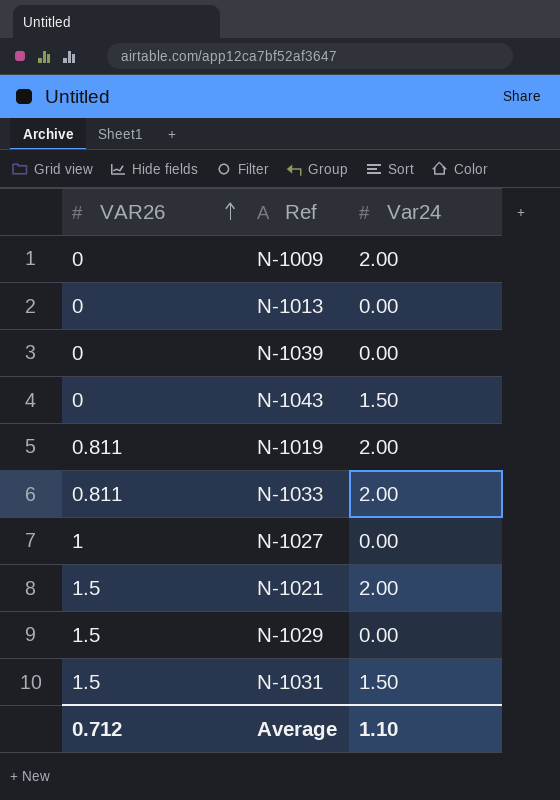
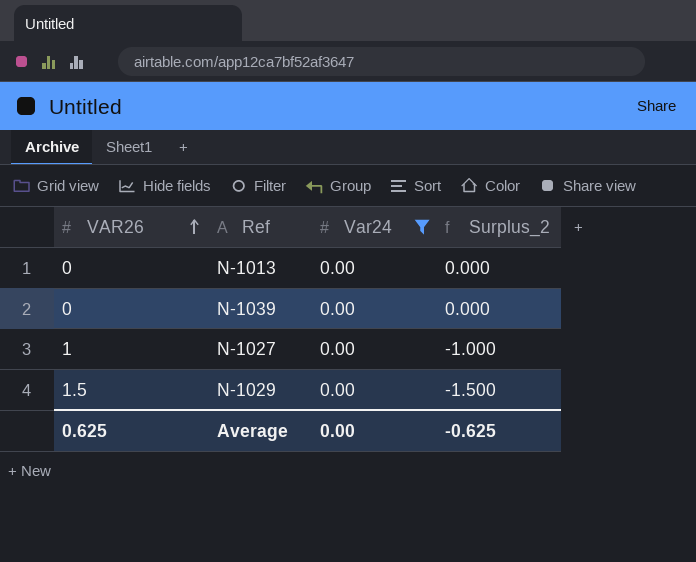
filter: none -> Var24 = 0.00
column Surplus_2 | formula: none -> [Var24] - [VAR26]
Average | VAR26: 0.712 -> 0.625
Average | Var24: 1.10 -> 0.00

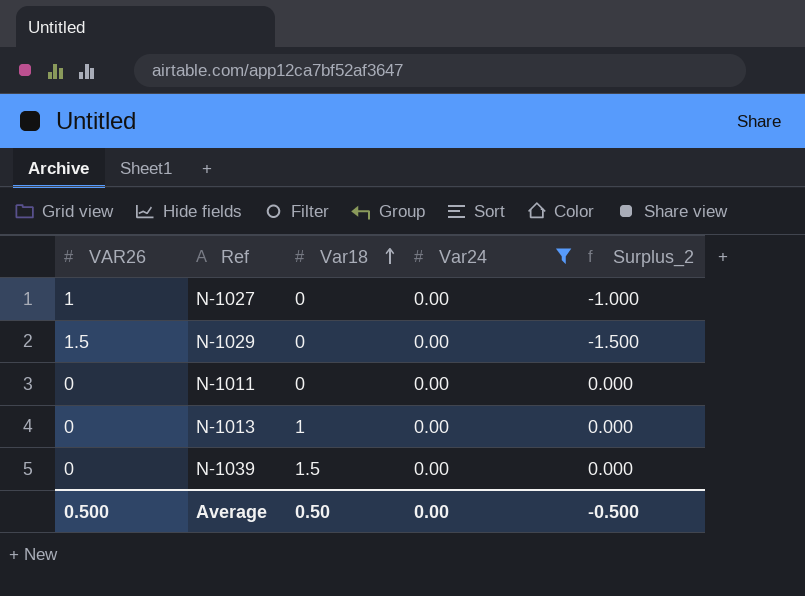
row order: VAR26 ascending -> Var18 ascending
column Var18 | position: none -> 3
row N-1011: none -> 0 | 0 | 0.00 | 0.000
Average | VAR26: 0.625 -> 0.500
Average | Surplus_2: -0.625 -> -0.500

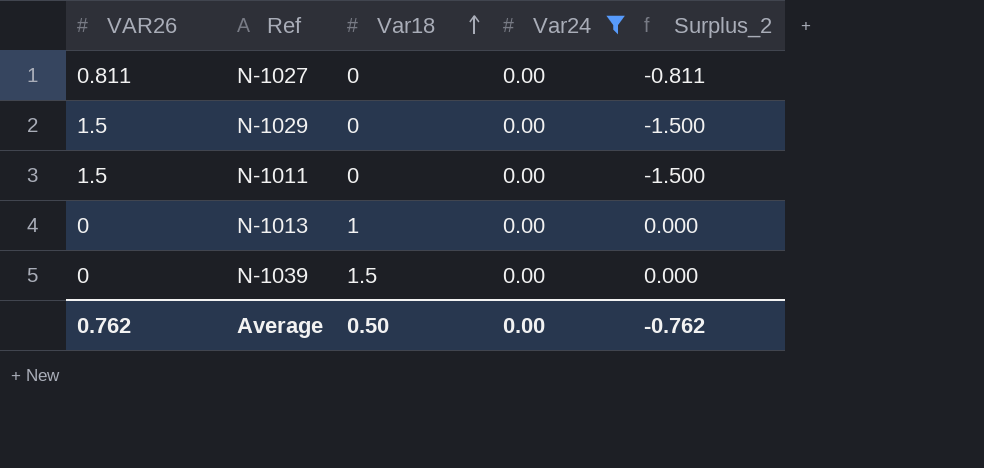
N-1027 | VAR26: 1 -> 0.811
N-1027 | Surplus_2: -1.000 -> -0.811
N-1011 | VAR26: 0 -> 1.5
N-1011 | Surplus_2: 0.000 -> -1.500
Average | VAR26: 0.500 -> 0.762
Average | Surplus_2: -0.500 -> -0.762

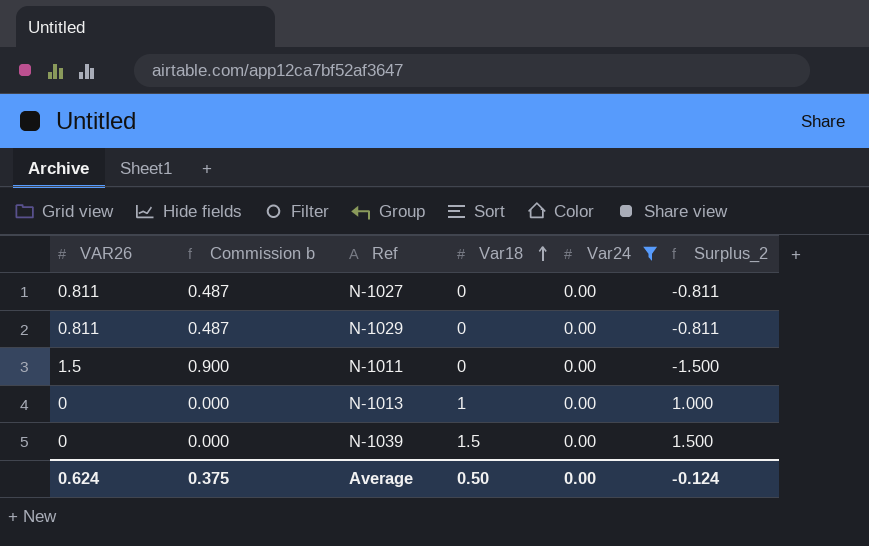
column Commission b | formula: none -> [VAR26] * 0.6
column Surplus_2 | formula: [Var24] - [VAR26] -> [Var18] - [VAR26]
N-1029 | VAR26: 1.5 -> 0.811
Average | VAR26: 0.762 -> 0.624
Average | Surplus_2: -0.762 -> -0.124

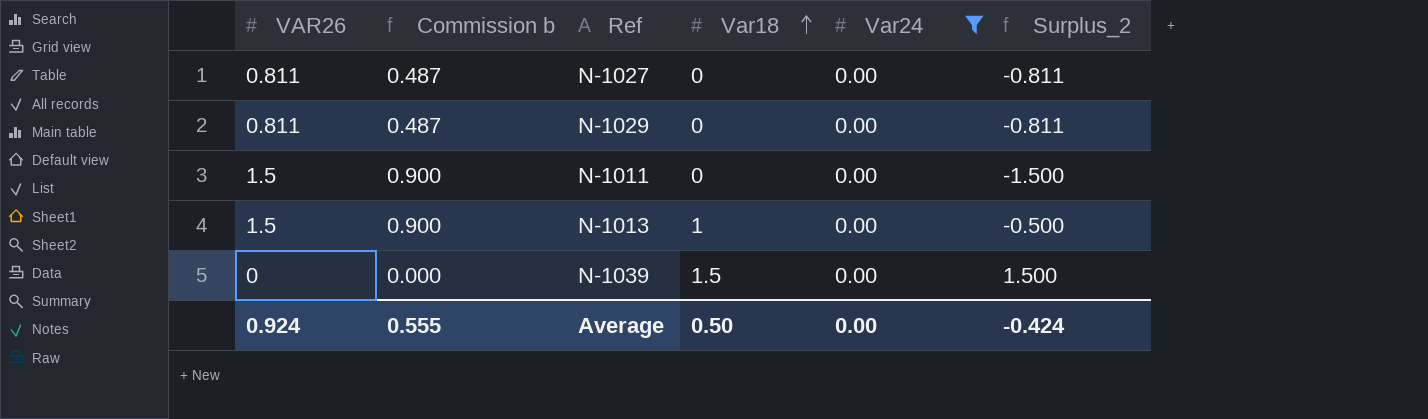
N-1013 | VAR26: 0 -> 1.5
N-1013 | Commission b: 0.000 -> 0.900
N-1013 | Surplus_2: 1.000 -> -0.500
Average | VAR26: 0.624 -> 0.924
Average | Commission b: 0.375 -> 0.555
Average | Surplus_2: -0.124 -> -0.424

